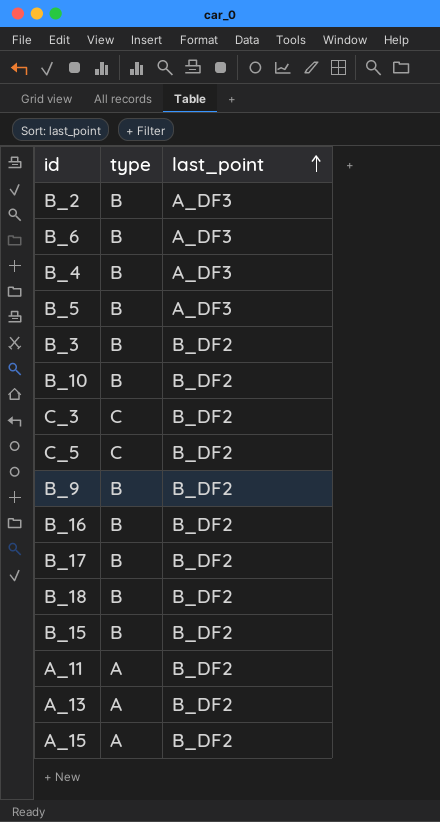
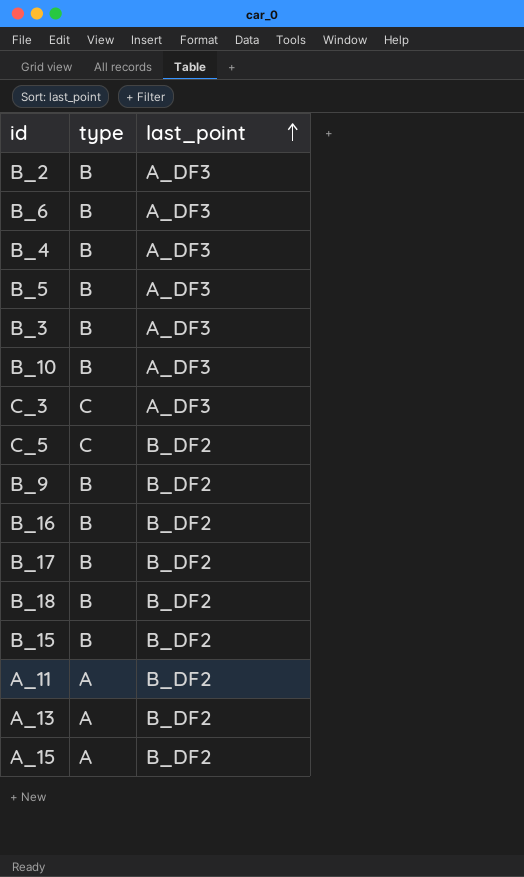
B_3 | last_point: B_DF2 -> A_DF3
B_10 | last_point: B_DF2 -> A_DF3
C_3 | last_point: B_DF2 -> A_DF3

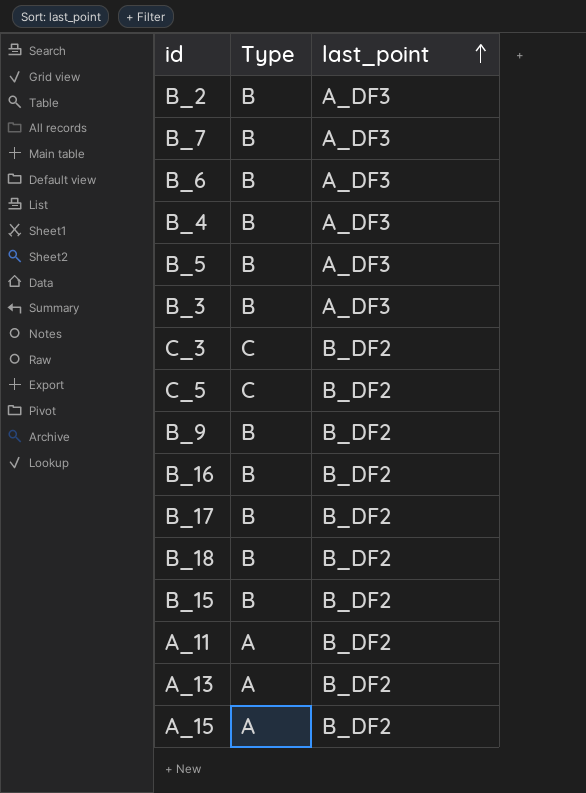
column name: type -> Type
row B_10: B | A_DF3 -> none
row B_7: none -> B | A_DF3
C_3 | last_point: A_DF3 -> B_DF2

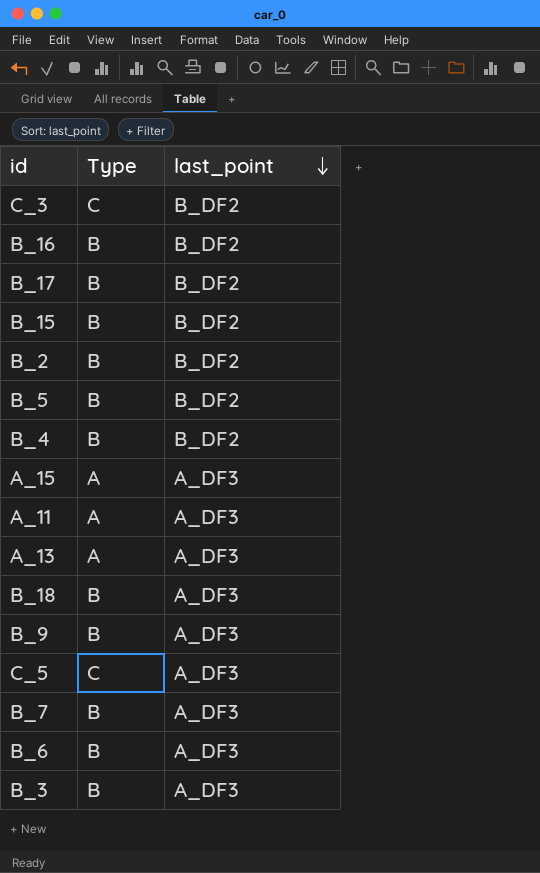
row order: last_point ascending -> last_point descending
B_2 | last_point: A_DF3 -> B_DF2
B_5 | last_point: A_DF3 -> B_DF2
B_4 | last_point: A_DF3 -> B_DF2
A_15 | last_point: B_DF2 -> A_DF3
A_11 | last_point: B_DF2 -> A_DF3
A_13 | last_point: B_DF2 -> A_DF3
B_18 | last_point: B_DF2 -> A_DF3
B_9 | last_point: B_DF2 -> A_DF3
C_5 | last_point: B_DF2 -> A_DF3

